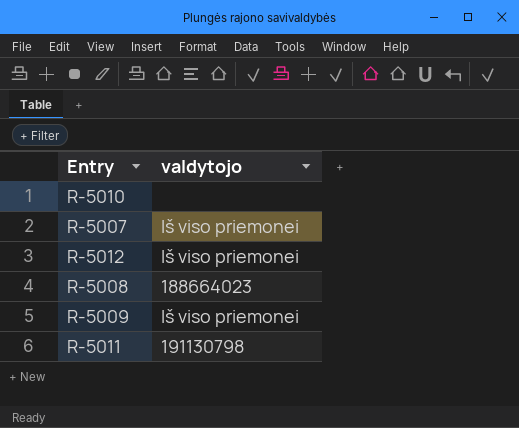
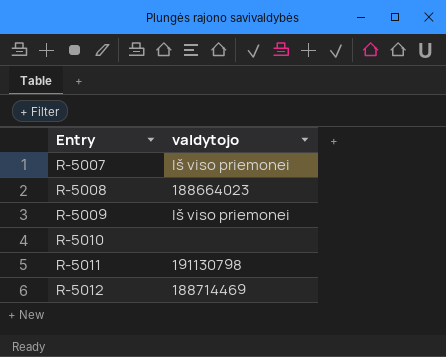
row order: none -> Entry ascending
R-5012 | valdytojo: Iš viso priemonei -> 188714469

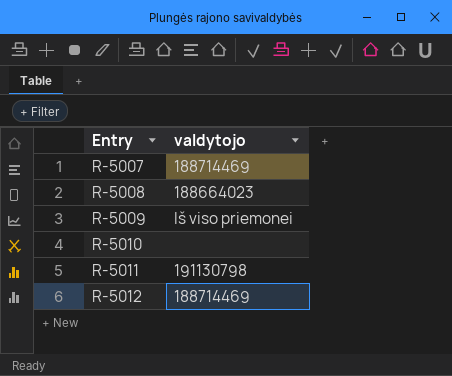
R-5007 | valdytojo: Iš viso priemonei -> 188714469

